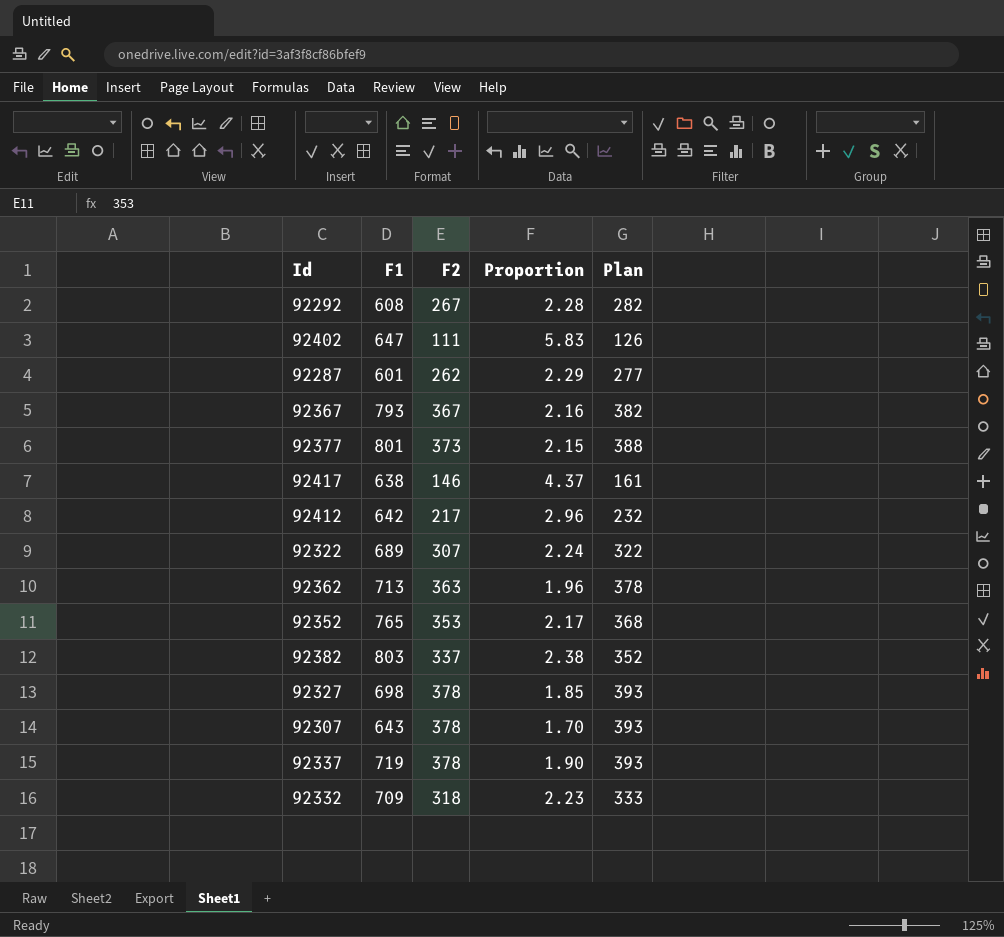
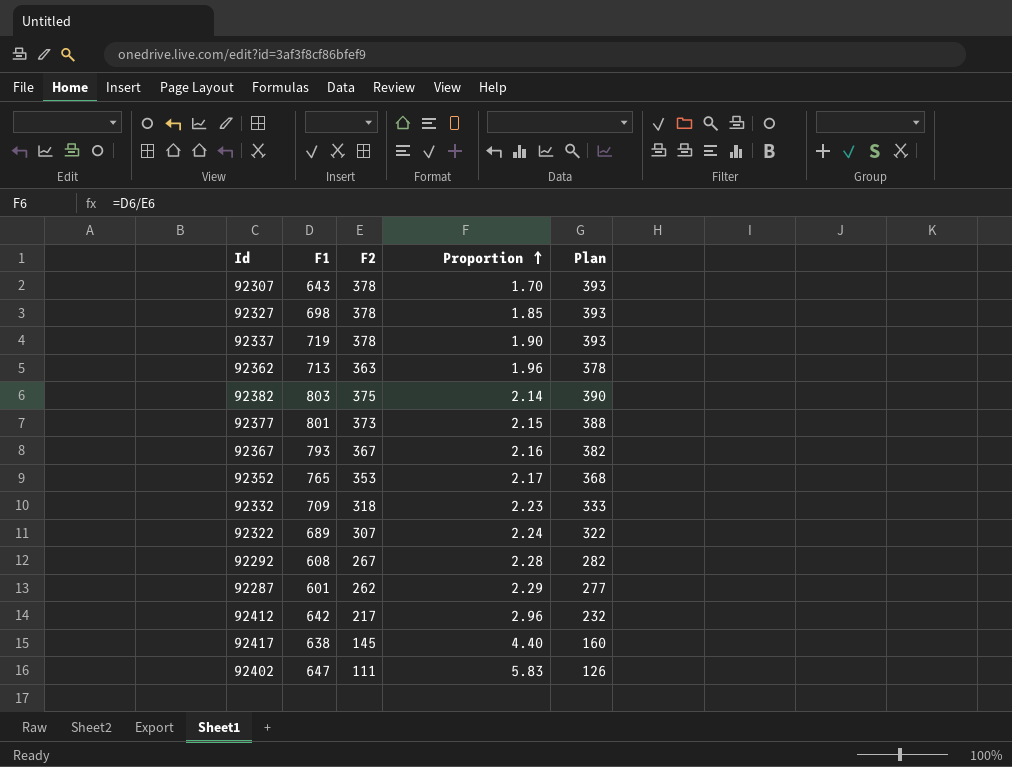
row order: none -> Proportion ascending
92382 | F2: 337 -> 375
92382 | Proportion: 2.38 -> 2.14
92382 | Plan: 352 -> 390
92417 | F2: 146 -> 145
92417 | Proportion: 4.37 -> 4.40
92417 | Plan: 161 -> 160

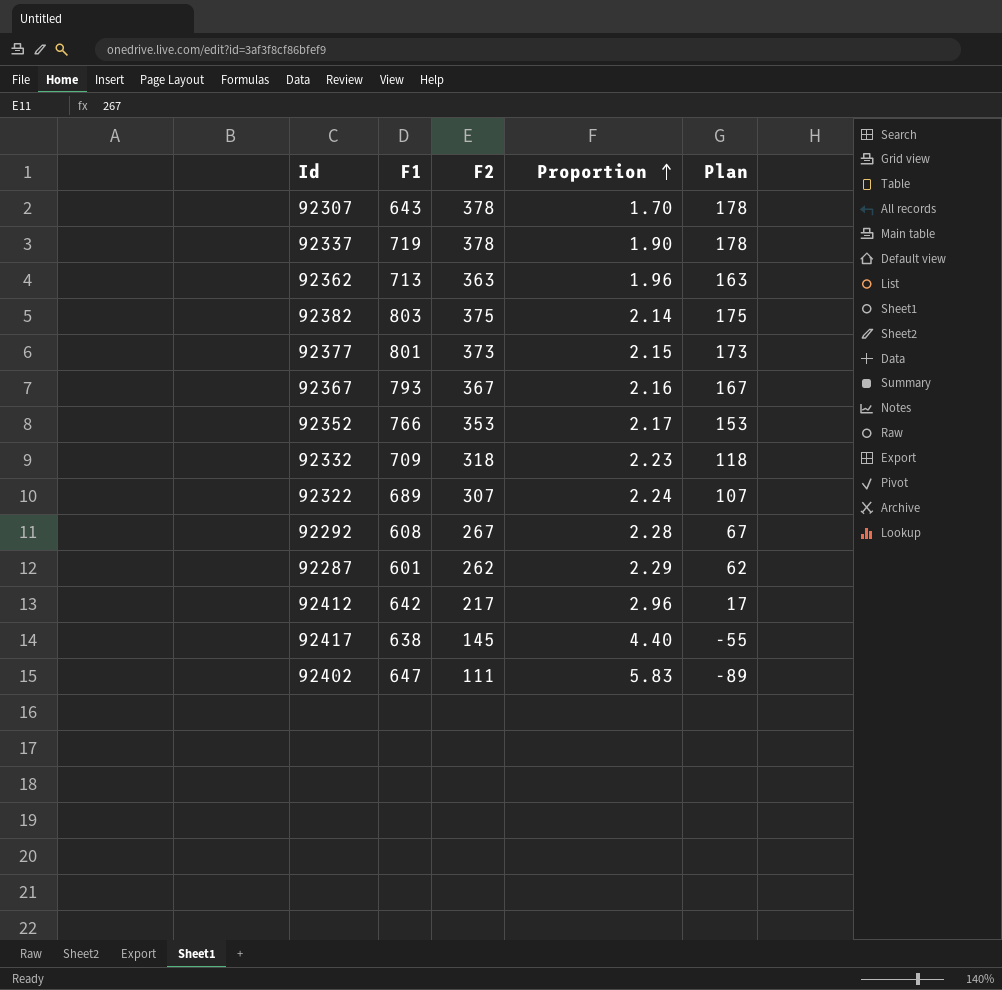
column Plan | formula: [F2] + 15 -> [F2] - 200
row 92327: 698 | 378 | 1.85 | 393 -> none
92352 | F1: 765 -> 766

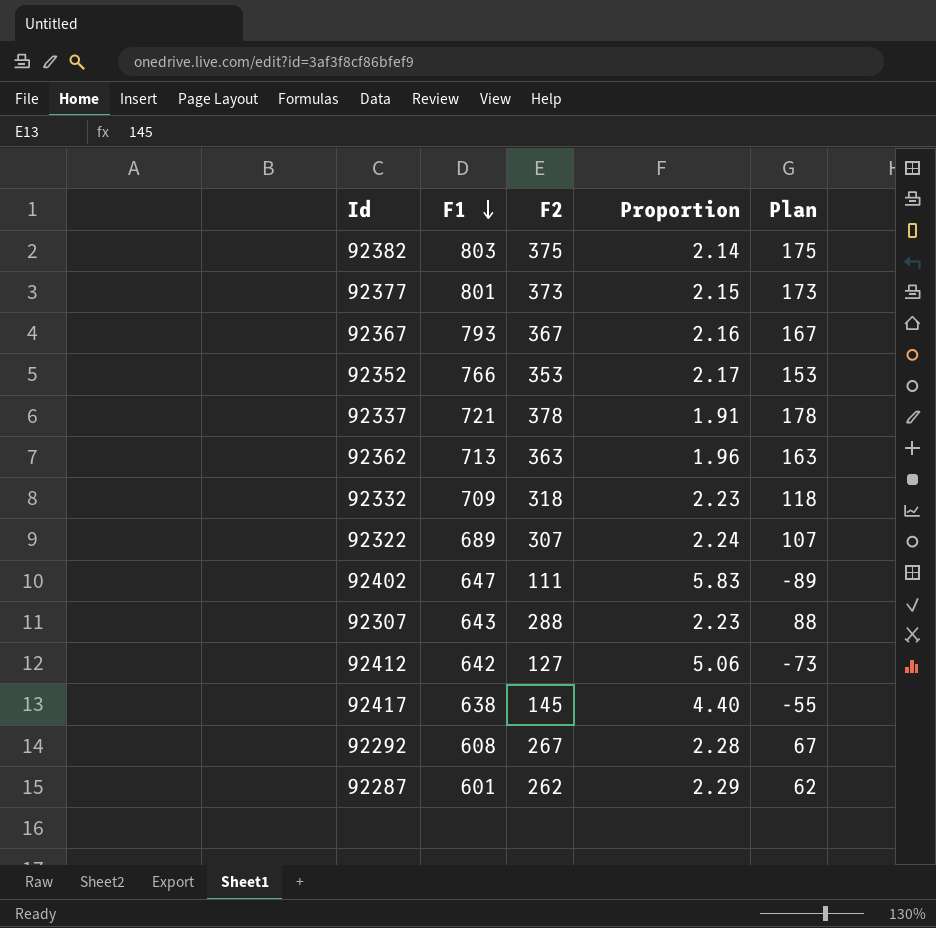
row order: Proportion ascending -> F1 descending
92337 | F1: 719 -> 721
92337 | Proportion: 1.90 -> 1.91
92307 | F2: 378 -> 288
92307 | Proportion: 1.70 -> 2.23
92307 | Plan: 178 -> 88
92412 | F2: 217 -> 127
92412 | Proportion: 2.96 -> 5.06
92412 | Plan: 17 -> -73

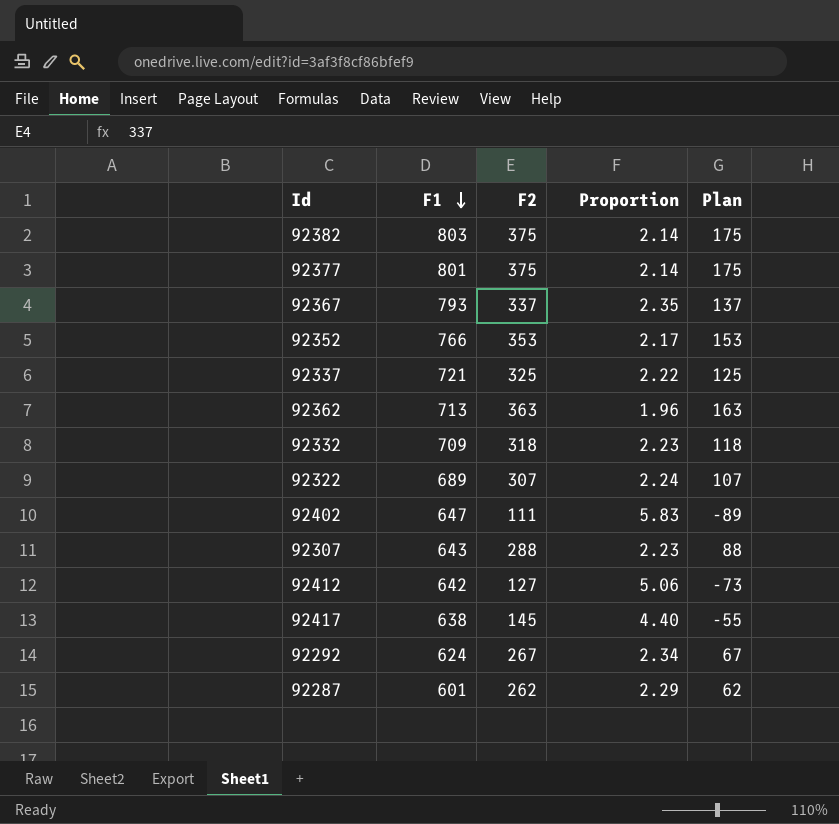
92377 | F2: 373 -> 375
92377 | Proportion: 2.15 -> 2.14
92377 | Plan: 173 -> 175
92367 | F2: 367 -> 337
92367 | Proportion: 2.16 -> 2.35
92367 | Plan: 167 -> 137
92337 | F2: 378 -> 325
92337 | Proportion: 1.91 -> 2.22
92337 | Plan: 178 -> 125
92292 | F1: 608 -> 624
92292 | Proportion: 2.28 -> 2.34

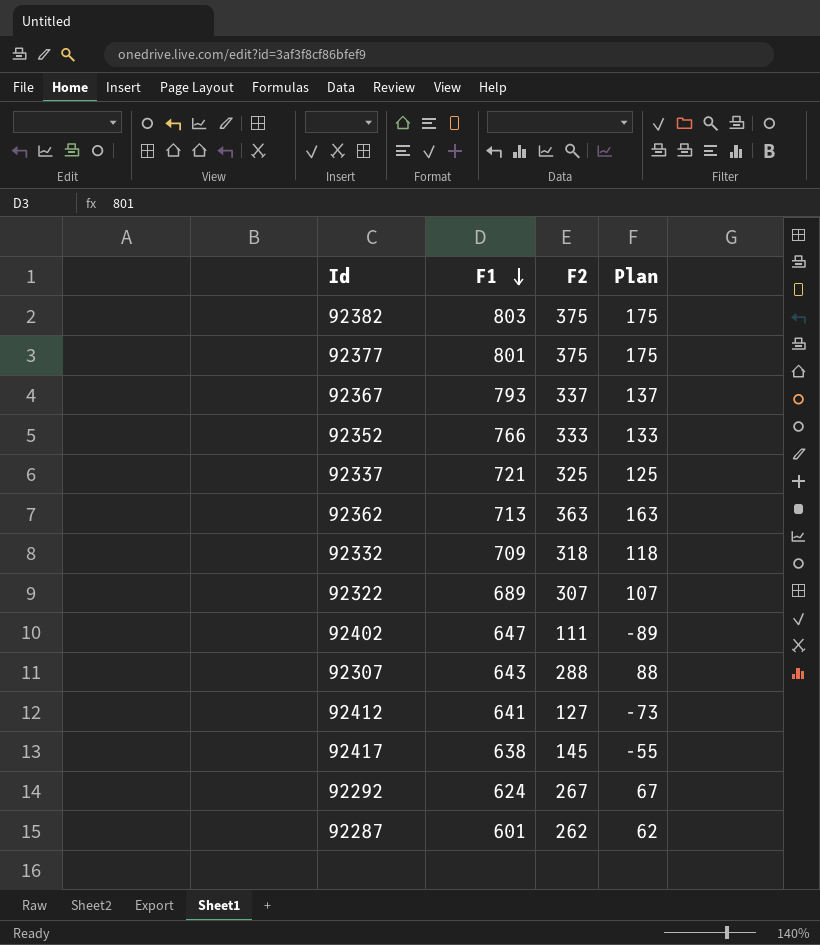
column Proportion | formula: [F1] / [F2] -> none
92352 | F2: 353 -> 333
92352 | Plan: 153 -> 133
92412 | F1: 642 -> 641

